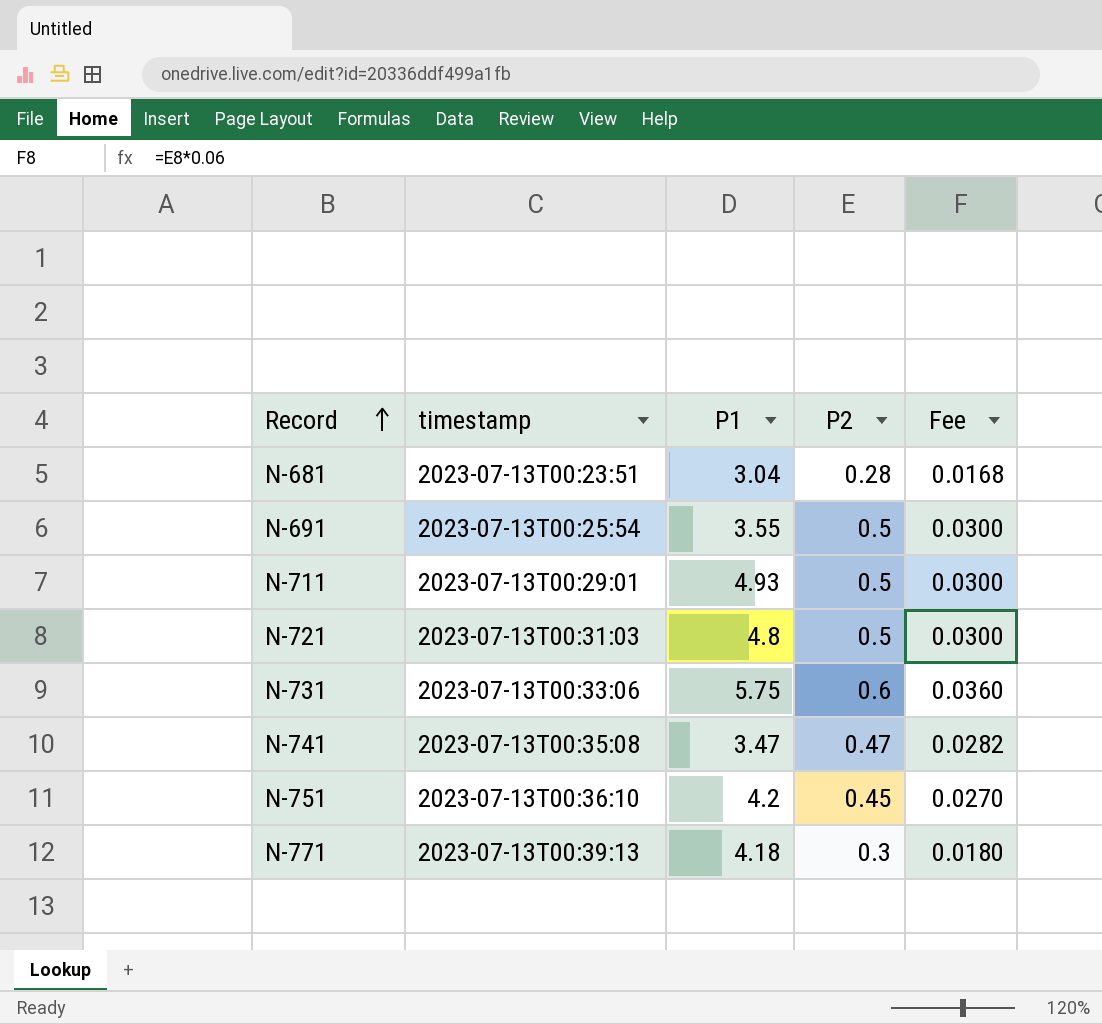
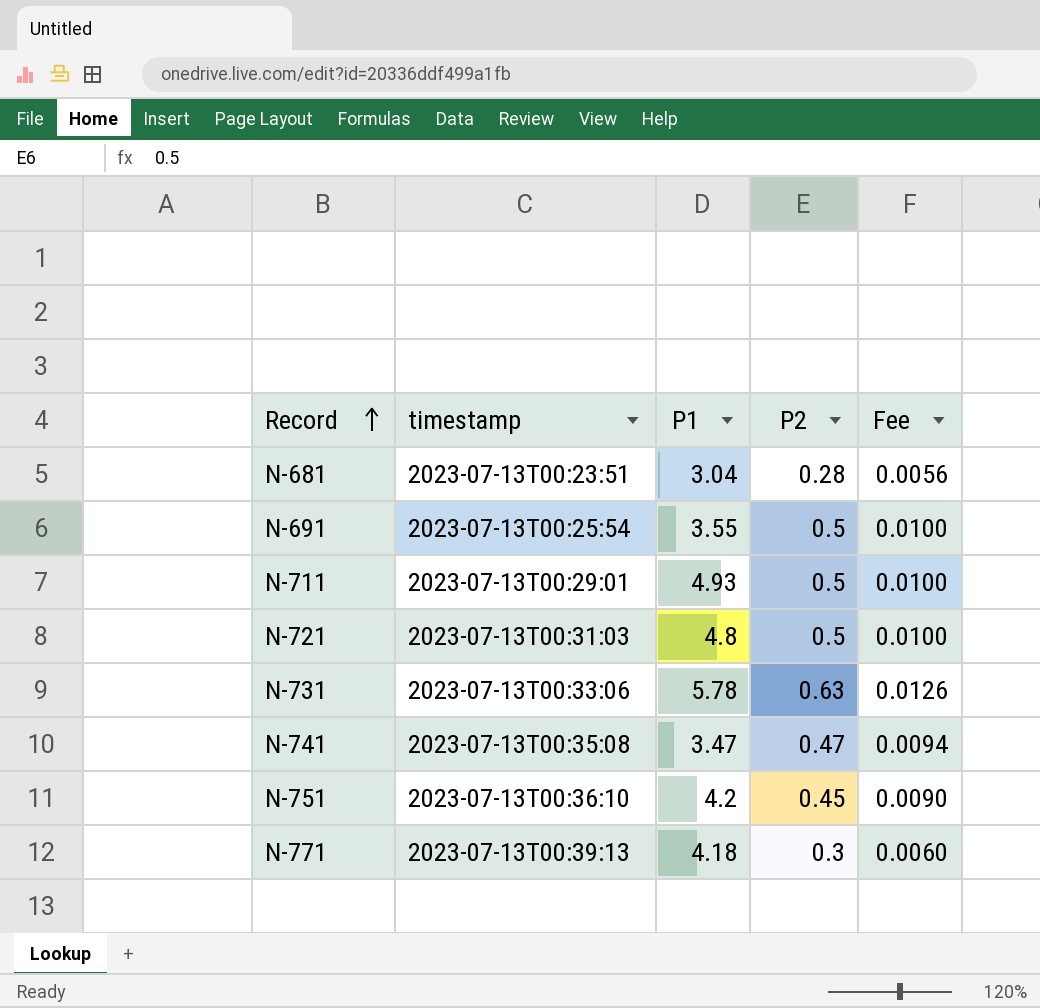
column Fee | formula: [P2] * 0.06 -> [P2] * 0.02
N-731 | P1: 5.75 -> 5.78
N-731 | P2: 0.6 -> 0.63

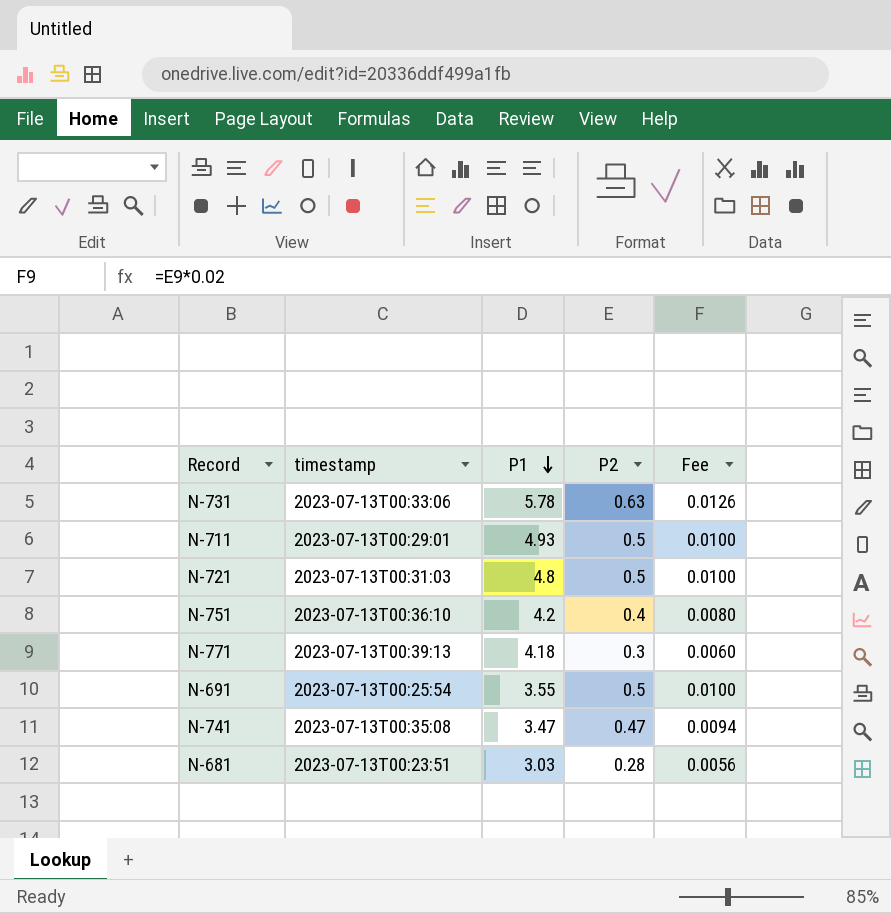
row order: Record ascending -> P1 descending
N-751 | P2: 0.45 -> 0.4
N-751 | Fee: 0.0090 -> 0.0080
N-681 | P1: 3.04 -> 3.03

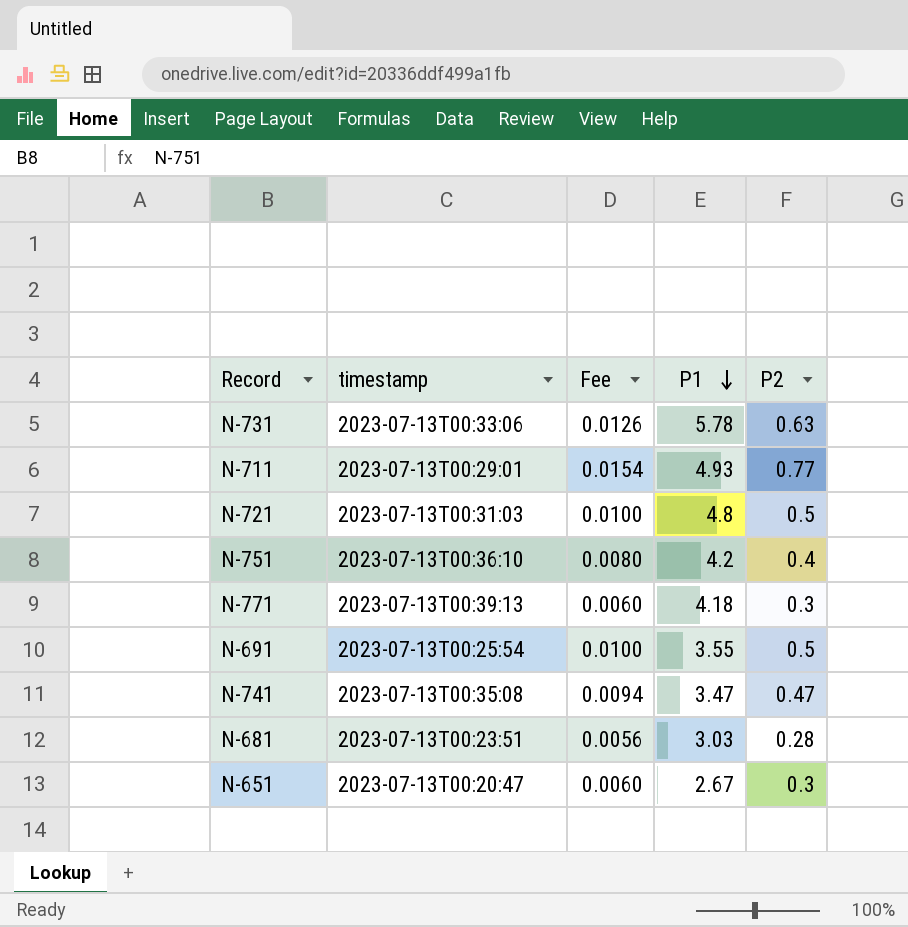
column Fee | position: 5 -> 3
N-711 | Fee: 0.0100 -> 0.0154
N-711 | P2: 0.5 -> 0.77
row N-651: none -> 2023-07-13T00:20:47 | 0.0060 | 2.67 | 0.3

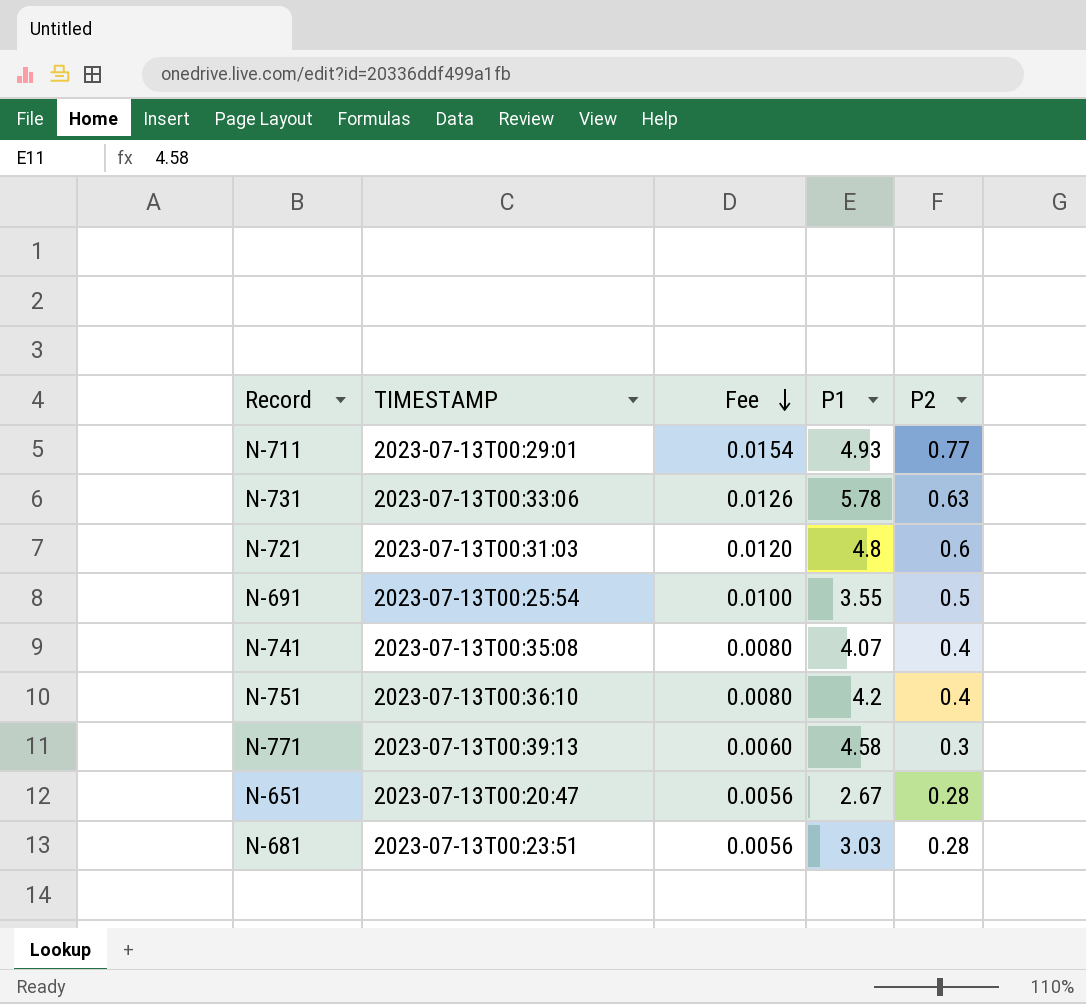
row order: P1 descending -> Fee descending
column name: timestamp -> TIMESTAMP
N-721 | Fee: 0.0100 -> 0.0120
N-721 | P2: 0.5 -> 0.6
N-741 | Fee: 0.0094 -> 0.0080
N-741 | P1: 3.47 -> 4.07
N-741 | P2: 0.47 -> 0.4
N-771 | P1: 4.18 -> 4.58
N-651 | Fee: 0.0060 -> 0.0056
N-651 | P2: 0.3 -> 0.28

